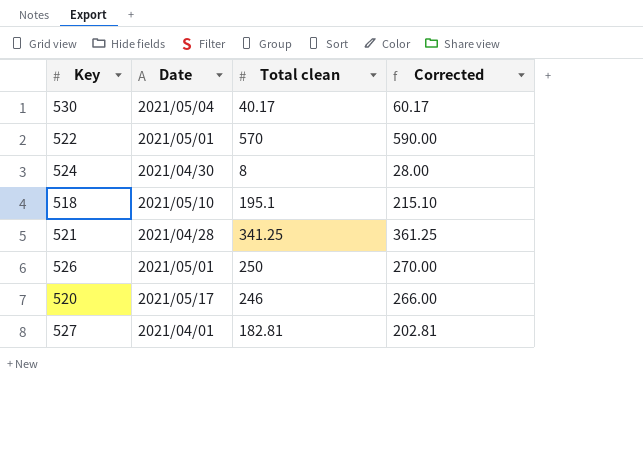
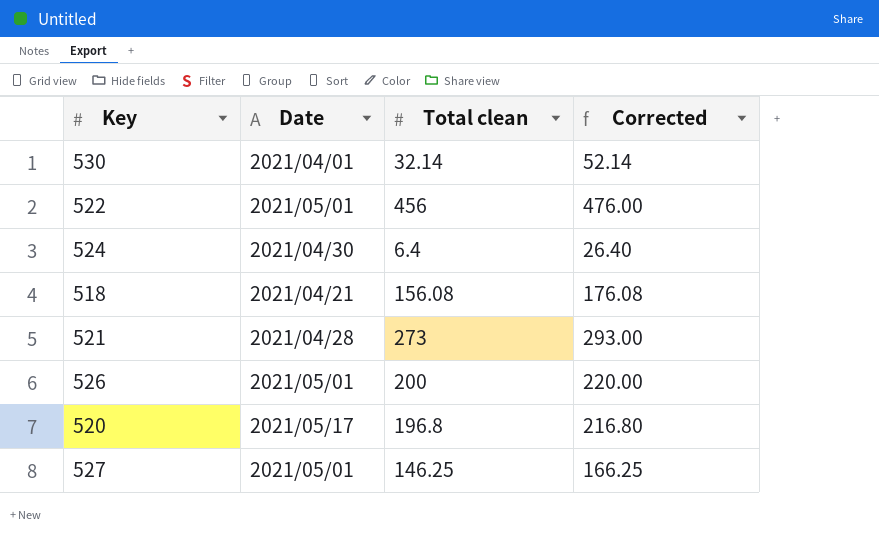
530 | Date: 2021/05/04 -> 2021/04/01
530 | Total clean: 40.17 -> 32.14
530 | Corrected: 60.17 -> 52.14
522 | Total clean: 570 -> 456
522 | Corrected: 590.00 -> 476.00
524 | Total clean: 8 -> 6.4
524 | Corrected: 28.00 -> 26.40
518 | Date: 2021/05/10 -> 2021/04/21
518 | Total clean: 195.1 -> 156.08
518 | Corrected: 215.10 -> 176.08
521 | Total clean: 341.25 -> 273
521 | Corrected: 361.25 -> 293.00
526 | Total clean: 250 -> 200
526 | Corrected: 270.00 -> 220.00
520 | Total clean: 246 -> 196.8
520 | Corrected: 266.00 -> 216.80
527 | Date: 2021/04/01 -> 2021/05/01
527 | Total clean: 182.81 -> 146.25
527 | Corrected: 202.81 -> 166.25

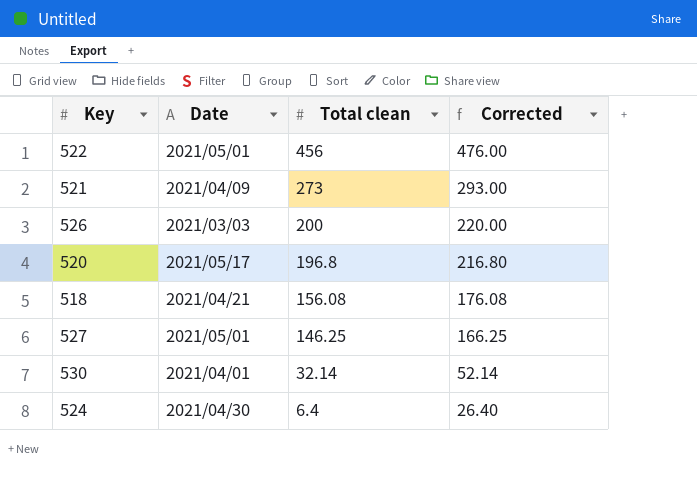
row order: none -> Total clean descending
521 | Date: 2021/04/28 -> 2021/04/09
526 | Date: 2021/05/01 -> 2021/03/03

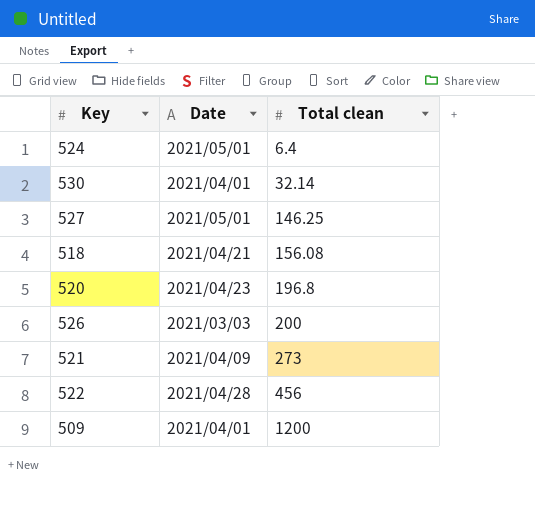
row order: Total clean descending -> Total clean ascending
column Corrected | formula: [Total clean] + 20 -> none
524 | Date: 2021/04/30 -> 2021/05/01
520 | Date: 2021/05/17 -> 2021/04/23
522 | Date: 2021/05/01 -> 2021/04/28
row 509: none -> 2021/04/01 | 1200

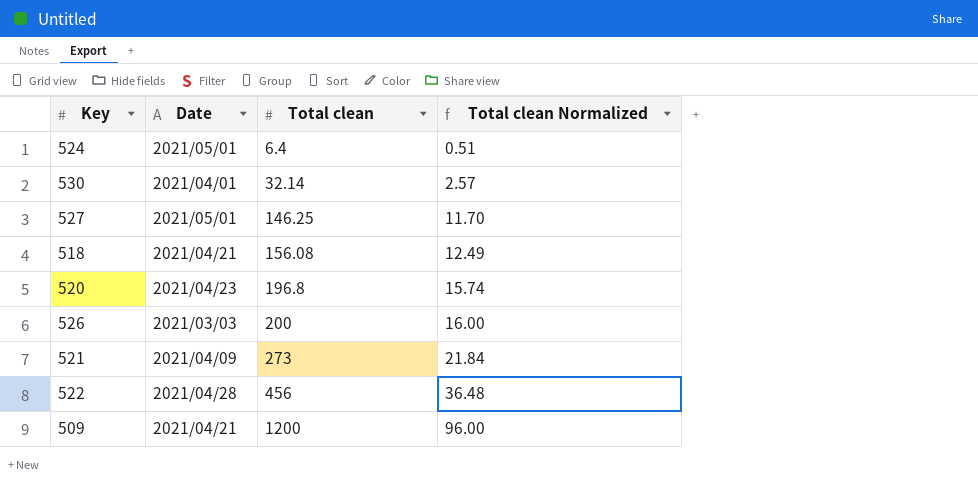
column Total clean Normalized | formula: none -> [Total clean] * 0.08
509 | Date: 2021/04/01 -> 2021/04/21

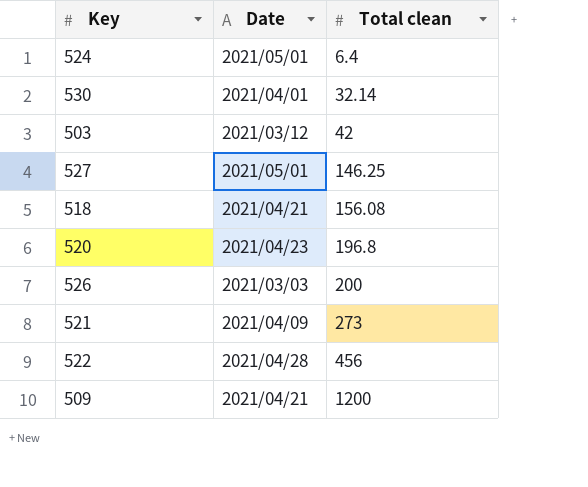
column Total clean Normalized | formula: [Total clean] * 0.08 -> none
row 503: none -> 2021/03/12 | 42

